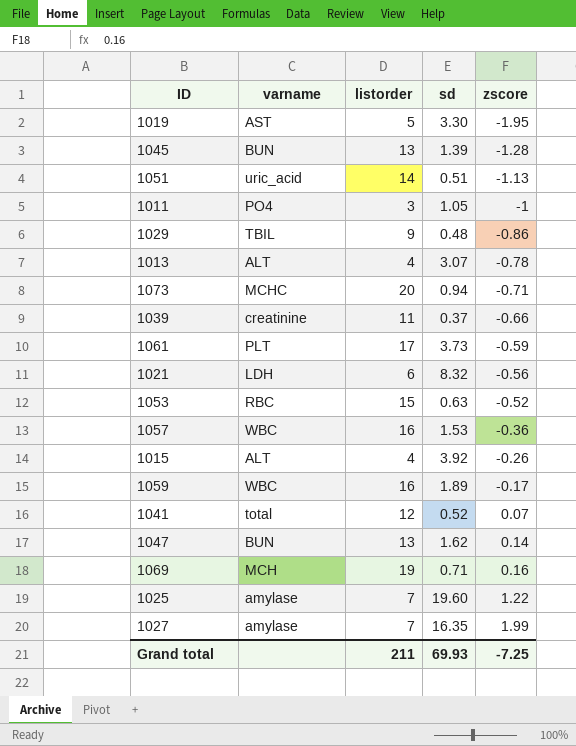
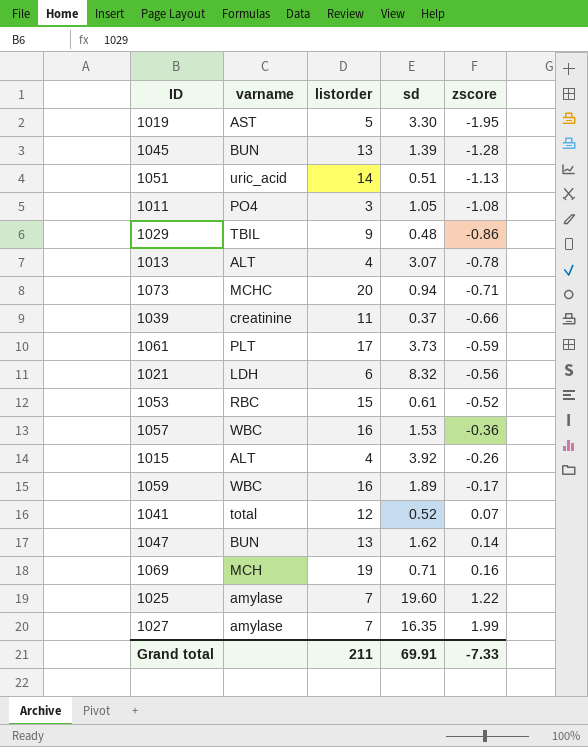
1011 | zscore: -1 -> -1.08
1053 | sd: 0.63 -> 0.61
Grand total | sd: 69.93 -> 69.91
Grand total | zscore: -7.25 -> -7.33

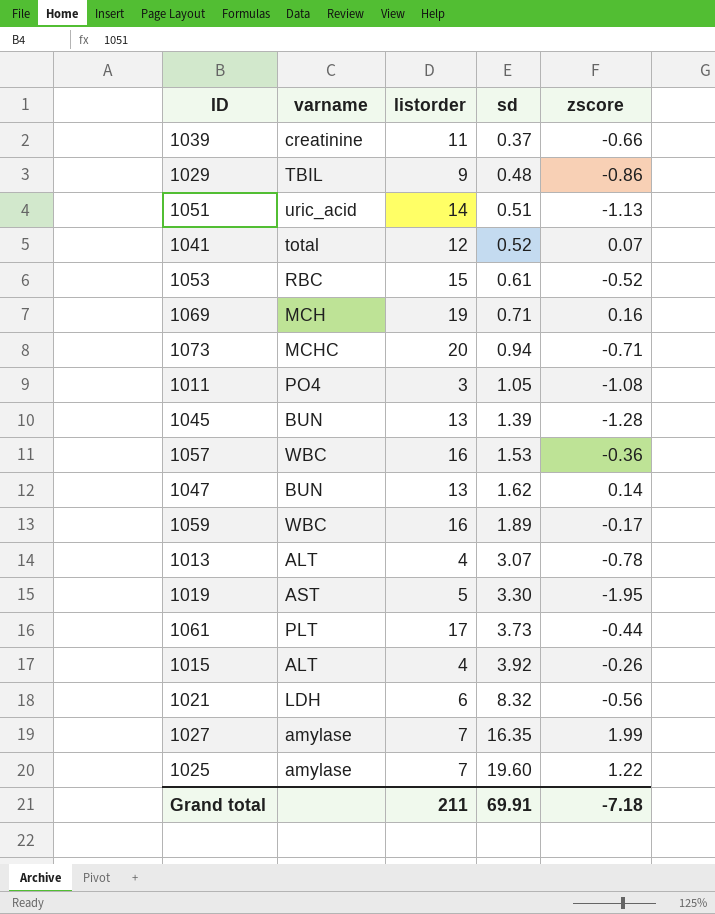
row order: zscore ascending -> sd ascending
1061 | zscore: -0.59 -> -0.44
Grand total | zscore: -7.33 -> -7.18

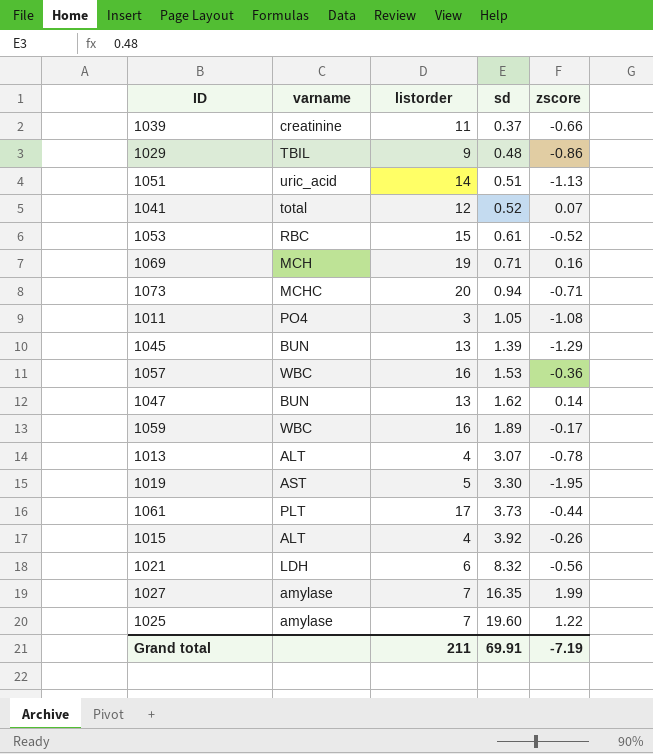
1045 | zscore: -1.28 -> -1.29
Grand total | zscore: -7.18 -> -7.19

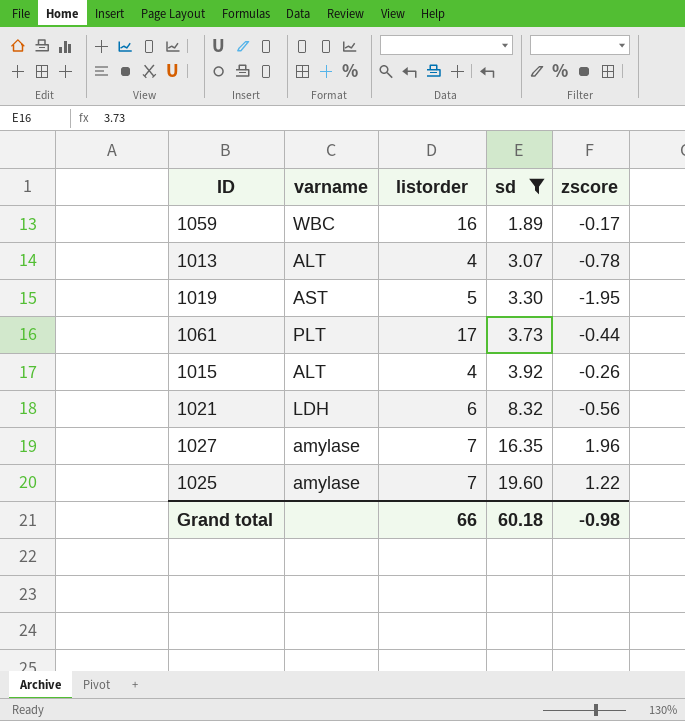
filter: none -> sd >= 1.89
1027 | zscore: 1.99 -> 1.96
Grand total | listorder: 211 -> 66
Grand total | sd: 69.91 -> 60.18
Grand total | zscore: -7.19 -> -0.98

